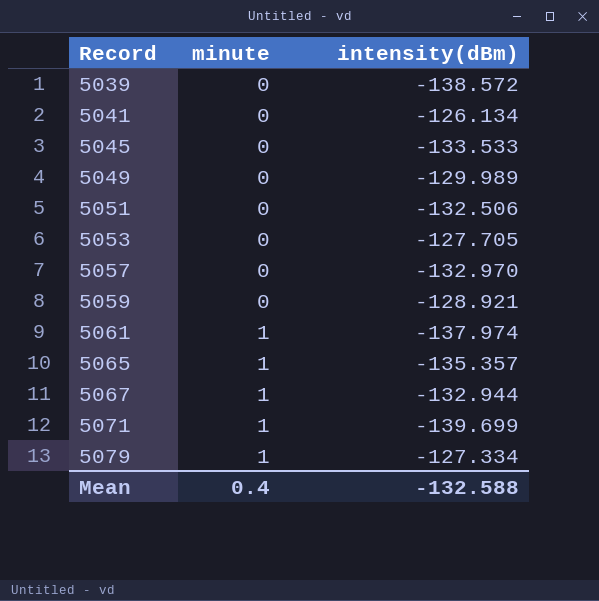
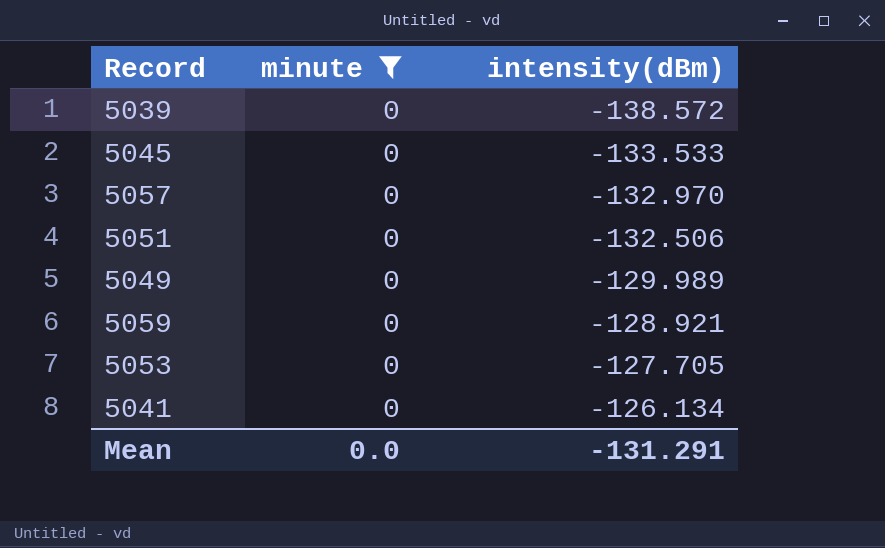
filter: none -> minute = 0
row order: Record ascending -> intensity(dBm) ascending
Mean | minute: 0.4 -> 0.0
Mean | intensity(dBm): -132.588 -> -131.291

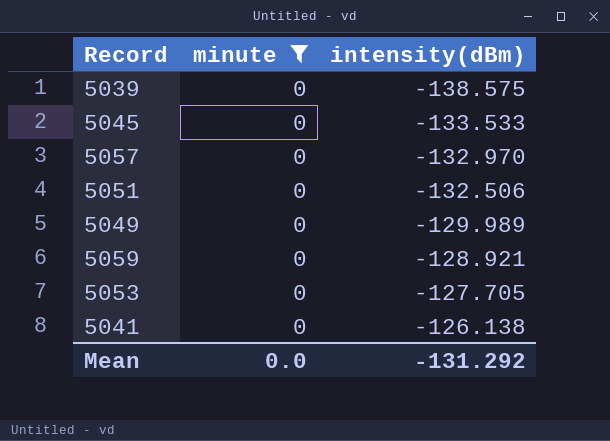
5039 | intensity(dBm): -138.572 -> -138.575
5041 | intensity(dBm): -126.134 -> -126.138
Mean | intensity(dBm): -131.291 -> -131.292

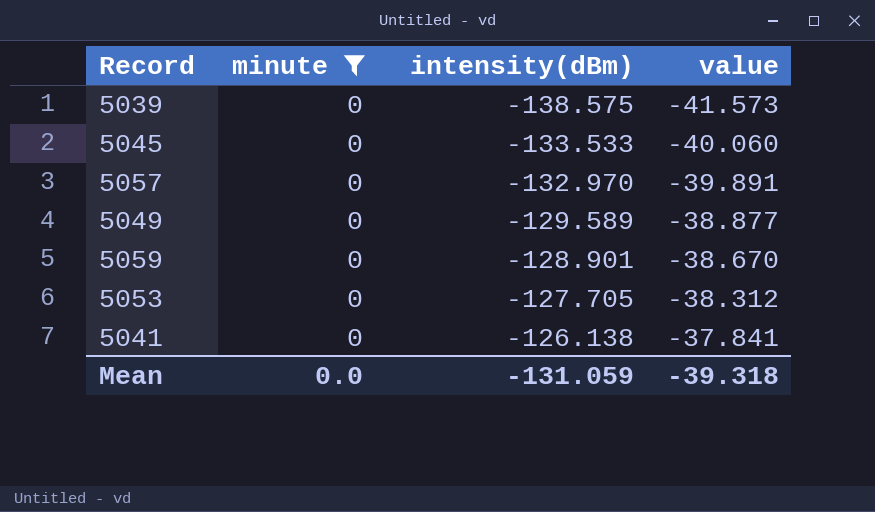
column value | formula: none -> [intensity(dBm)] * 0.3
row 5051: 0 | -132.506 -> none
5049 | intensity(dBm): -129.989 -> -129.589
5059 | intensity(dBm): -128.921 -> -128.901
Mean | intensity(dBm): -131.292 -> -131.059

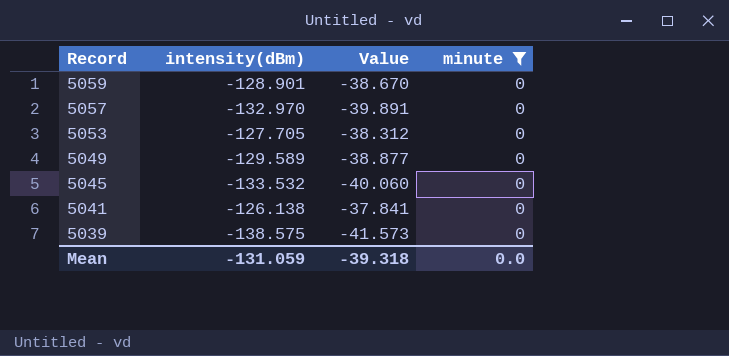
row order: intensity(dBm) ascending -> Record descending
column name: value -> Value
column minute | position: 2 -> 4
5045 | intensity(dBm): -133.533 -> -133.532

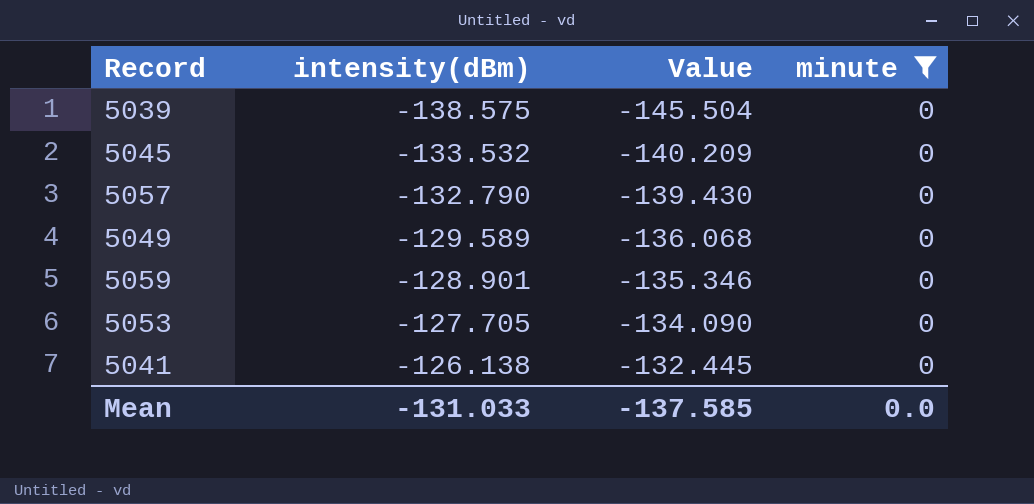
row order: Record descending -> intensity(dBm) ascending
column Value | formula: [intensity(dBm)] * 0.3 -> [intensity(dBm)] * 1.05
5057 | intensity(dBm): -132.970 -> -132.790
Mean | intensity(dBm): -131.059 -> -131.033
Mean | Value: -39.318 -> -137.585

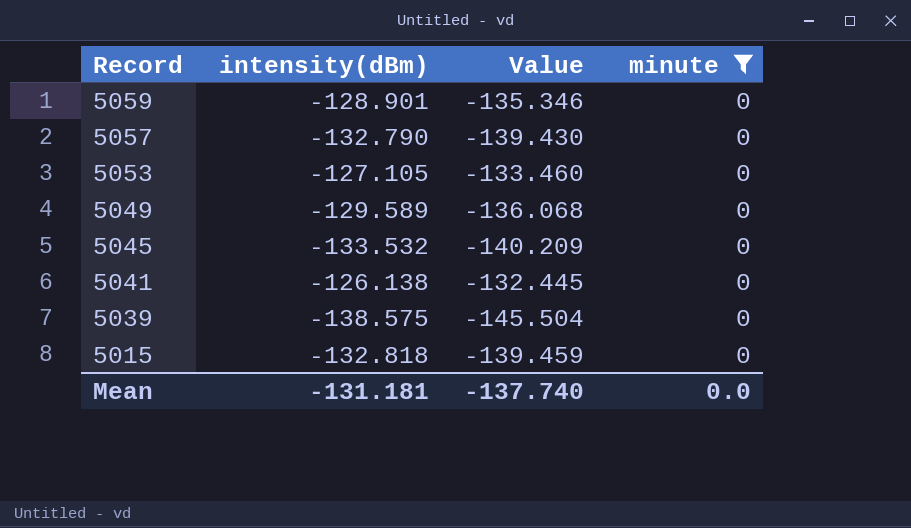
row order: intensity(dBm) ascending -> Record descending
5053 | intensity(dBm): -127.705 -> -127.105
5053 | Value: -134.090 -> -133.460
row 5015: none -> -132.818 | -139.459 | 0
Mean | intensity(dBm): -131.033 -> -131.181
Mean | Value: -137.585 -> -137.740

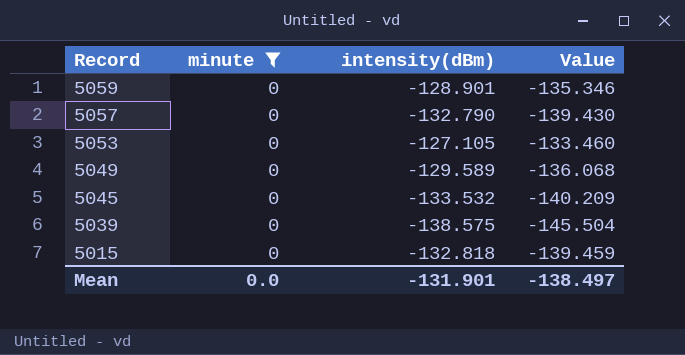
column minute | position: 4 -> 2
row 5041: -126.138 | -132.445 | 0 -> none
Mean | intensity(dBm): -131.181 -> -131.901
Mean | Value: -137.740 -> -138.497

